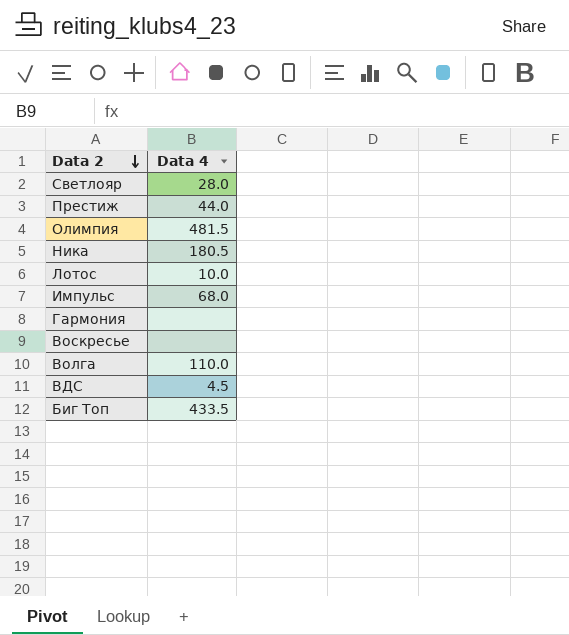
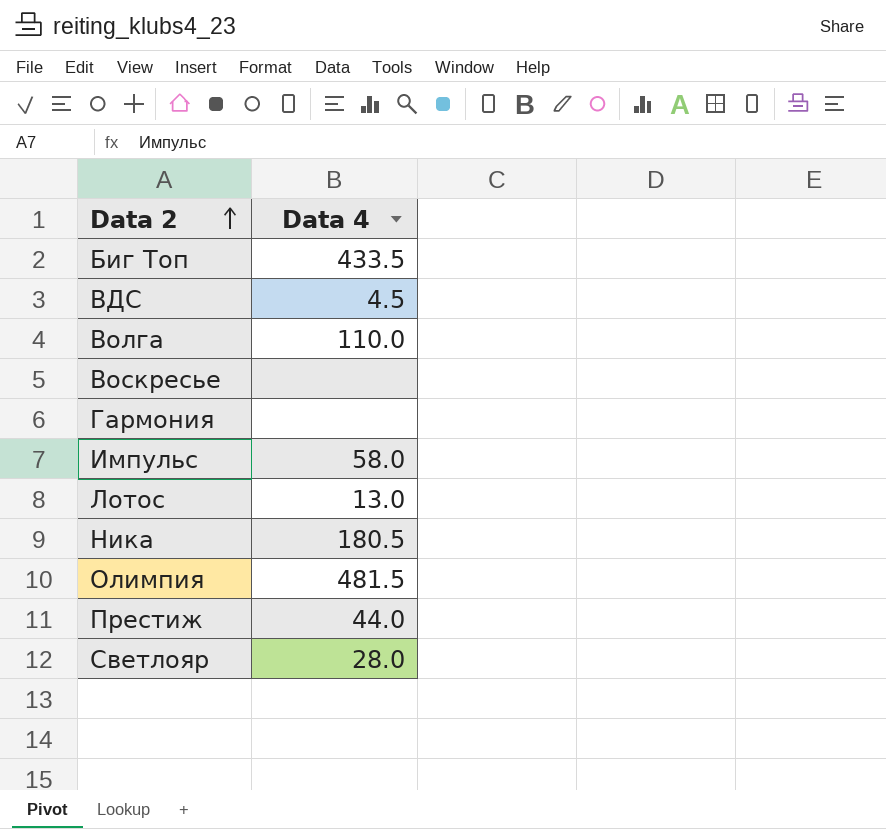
row order: Data 2 descending -> Data 2 ascending
Импульс | Data 4: 68.0 -> 58.0
Лотос | Data 4: 10.0 -> 13.0

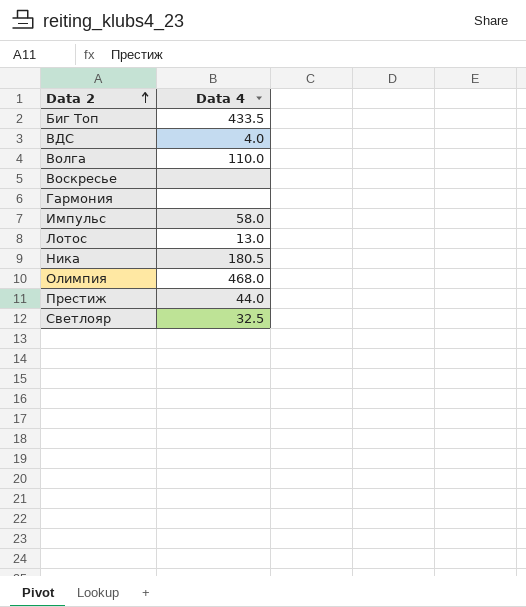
ВДС | Data 4: 4.5 -> 4.0
Олимпия | Data 4: 481.5 -> 468.0
Светлояр | Data 4: 28.0 -> 32.5

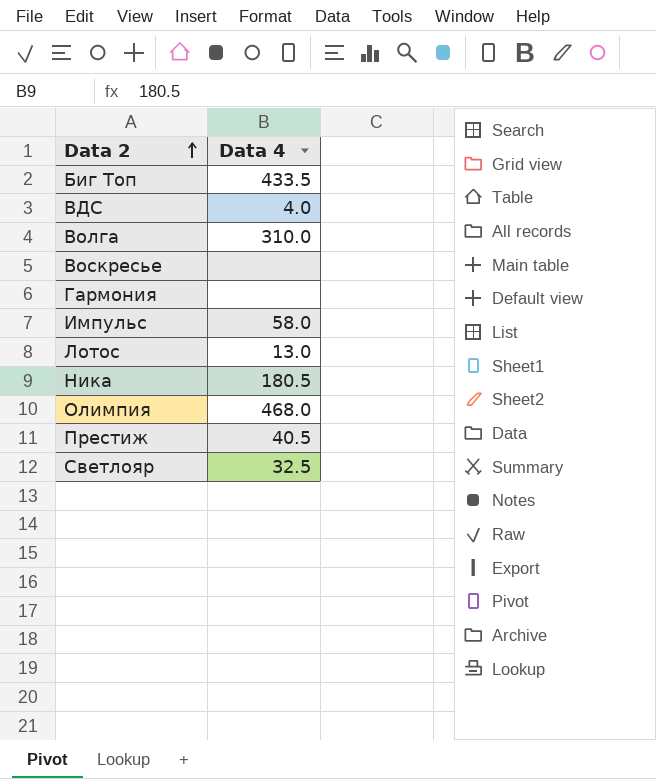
Волга | Data 4: 110.0 -> 310.0
Престиж | Data 4: 44.0 -> 40.5

